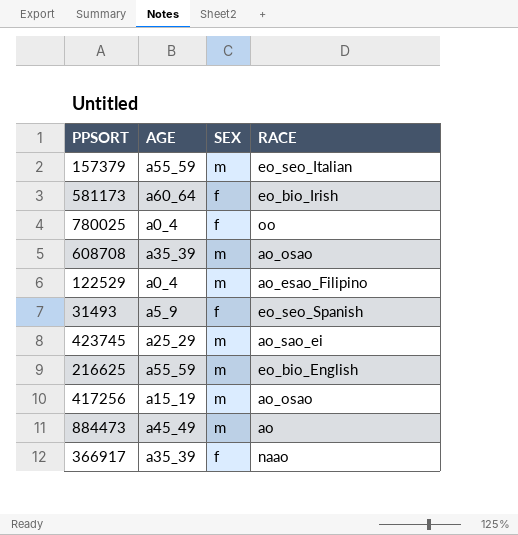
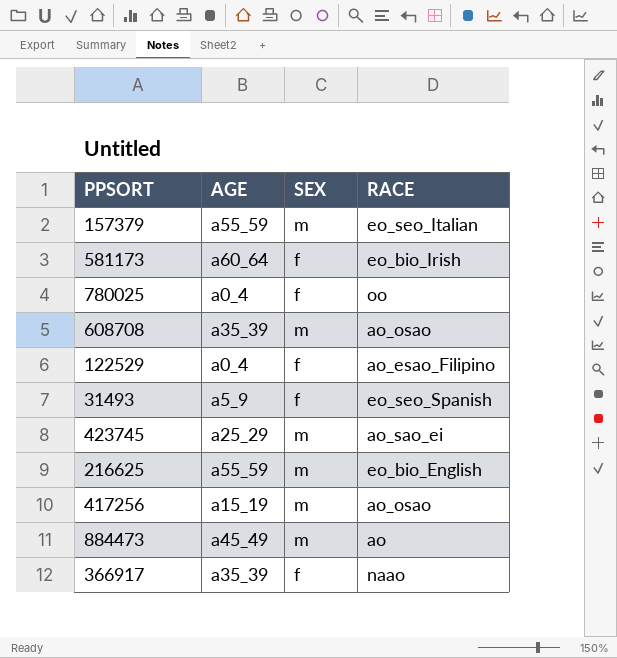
122529 | SEX: m -> f

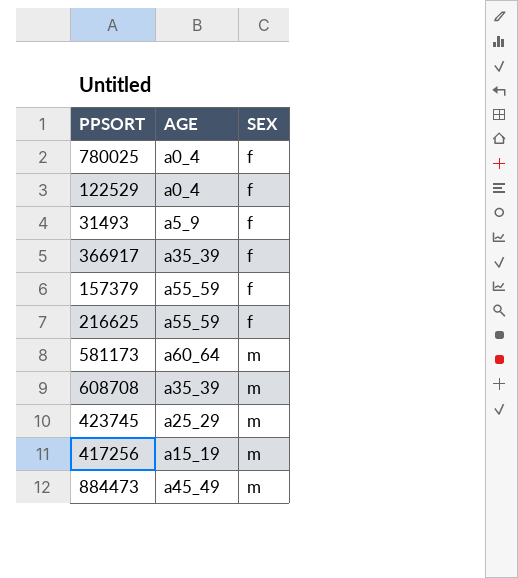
row order: none -> SEX ascending
column RACE | position: 4 -> none
157379 | SEX: m -> f
216625 | SEX: m -> f
581173 | SEX: f -> m

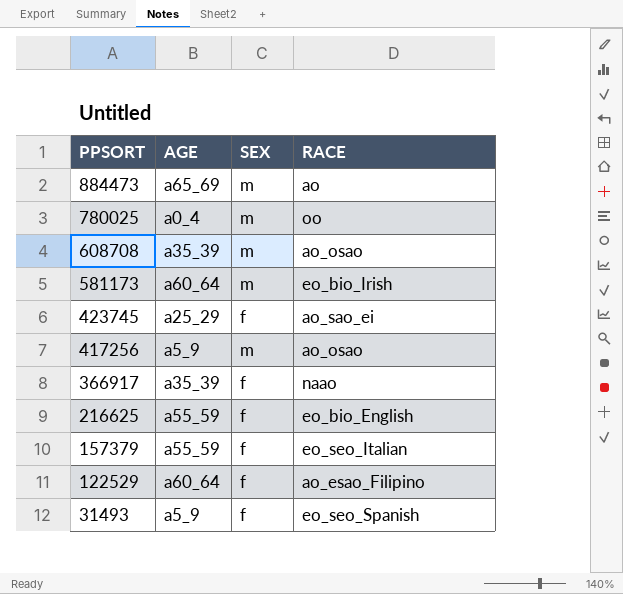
row order: SEX ascending -> PPSORT descending
column RACE | position: none -> 4
884473 | AGE: a45_49 -> a65_69
780025 | SEX: f -> m
423745 | SEX: m -> f
417256 | AGE: a15_19 -> a5_9
122529 | AGE: a0_4 -> a60_64

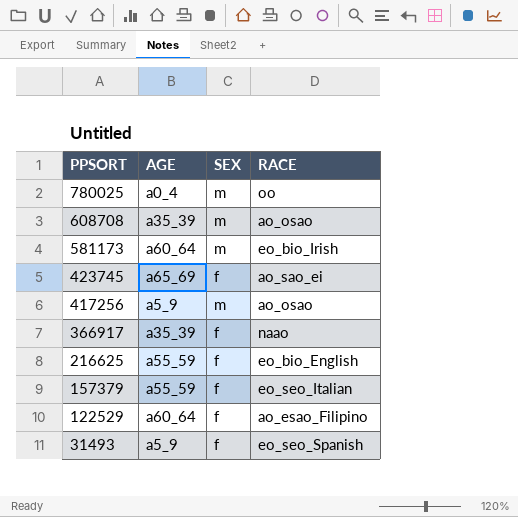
row 884473: a65_69 | m | ao -> none
423745 | AGE: a25_29 -> a65_69

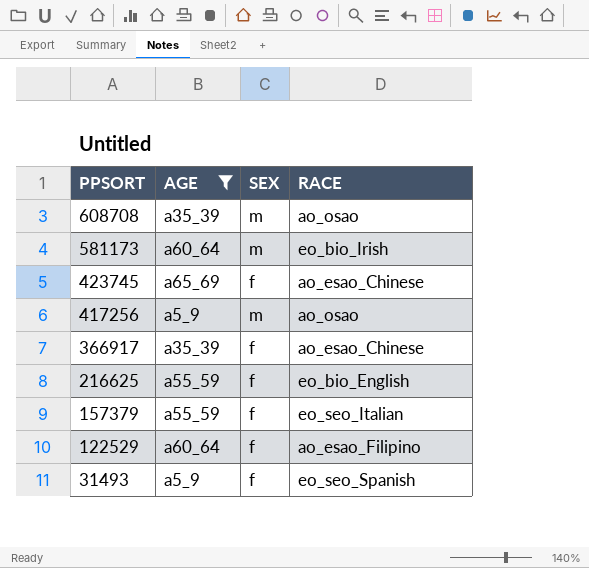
filter: none -> AGE != a0_4
423745 | RACE: ao_sao_ei -> ao_esao_Chinese
366917 | RACE: naao -> ao_esao_Chinese

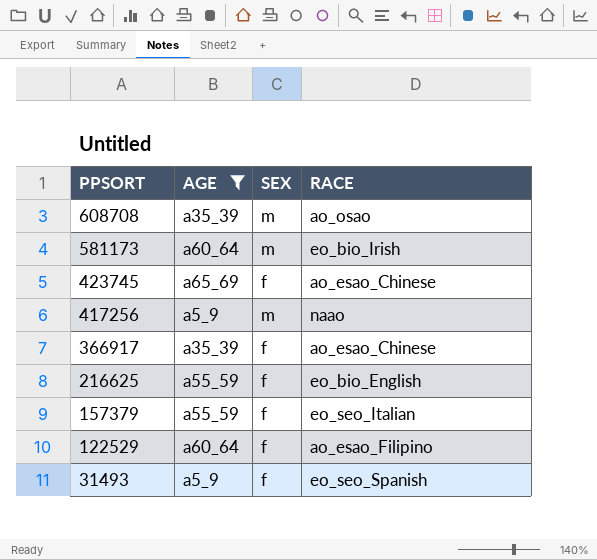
417256 | RACE: ao_osao -> naao

